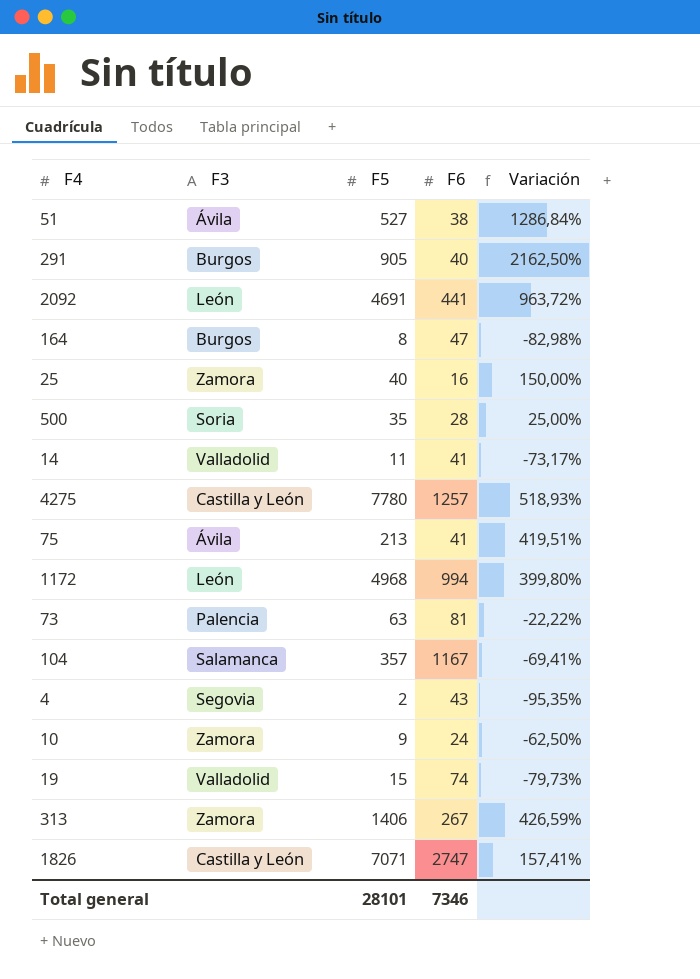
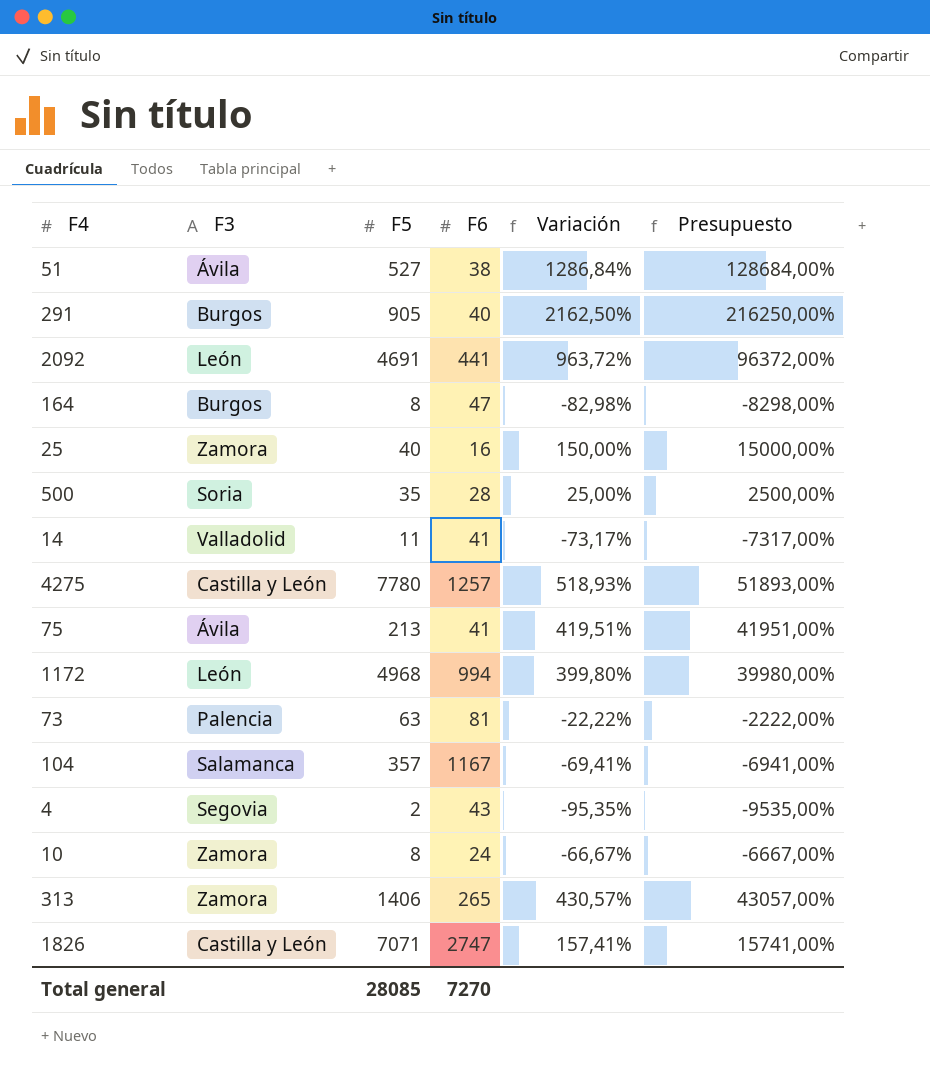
column Presupuesto | formula: none -> [Variación] * 100
row 19: Valladolid | 15 | 74 | -79,73% -> none
10 | F5: 9 -> 8
10 | Variación: -62,50% -> -66,67%
313 | F6: 267 -> 265
313 | Variación: 426,59% -> 430,57%
Total general | F5: 28101 -> 28085
Total general | F6: 7346 -> 7270

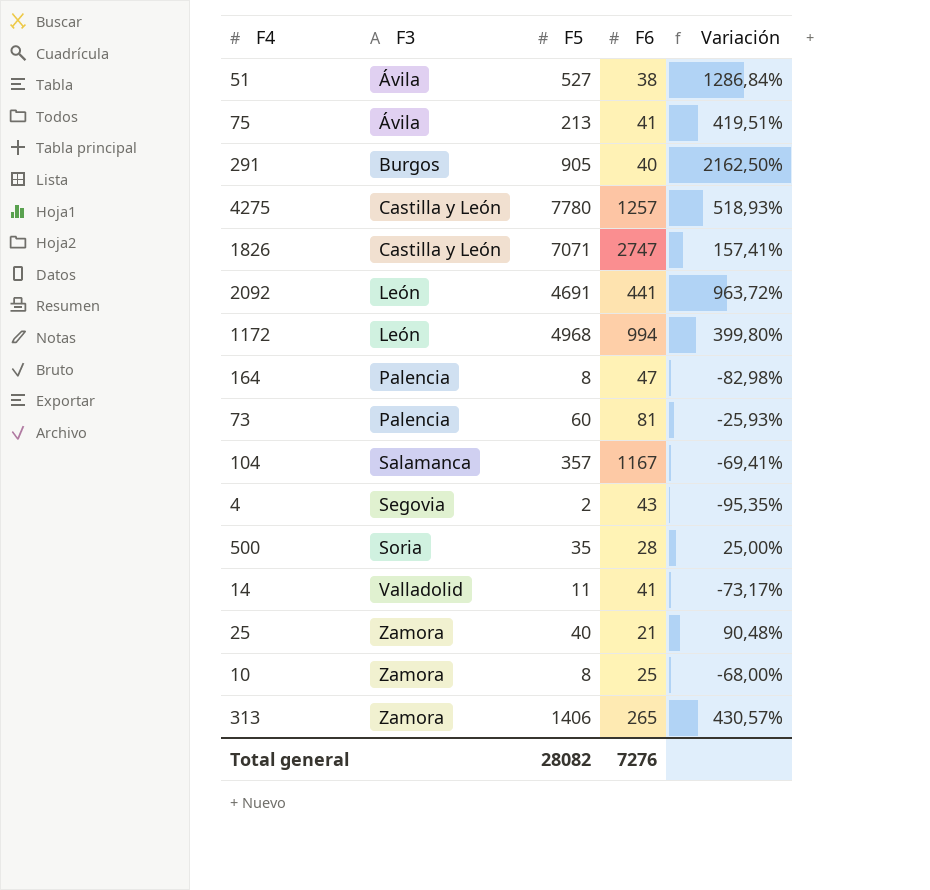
row order: none -> F3 ascending
column Presupuesto | formula: [Variación] * 100 -> none
164 | F3: Burgos -> Palencia
73 | F5: 63 -> 60
73 | Variación: -22,22% -> -25,93%
25 | F6: 16 -> 21
25 | Variación: 150,00% -> 90,48%
10 | F6: 24 -> 25
10 | Variación: -66,67% -> -68,00%
Total general | F5: 28085 -> 28082
Total general | F6: 7270 -> 7276

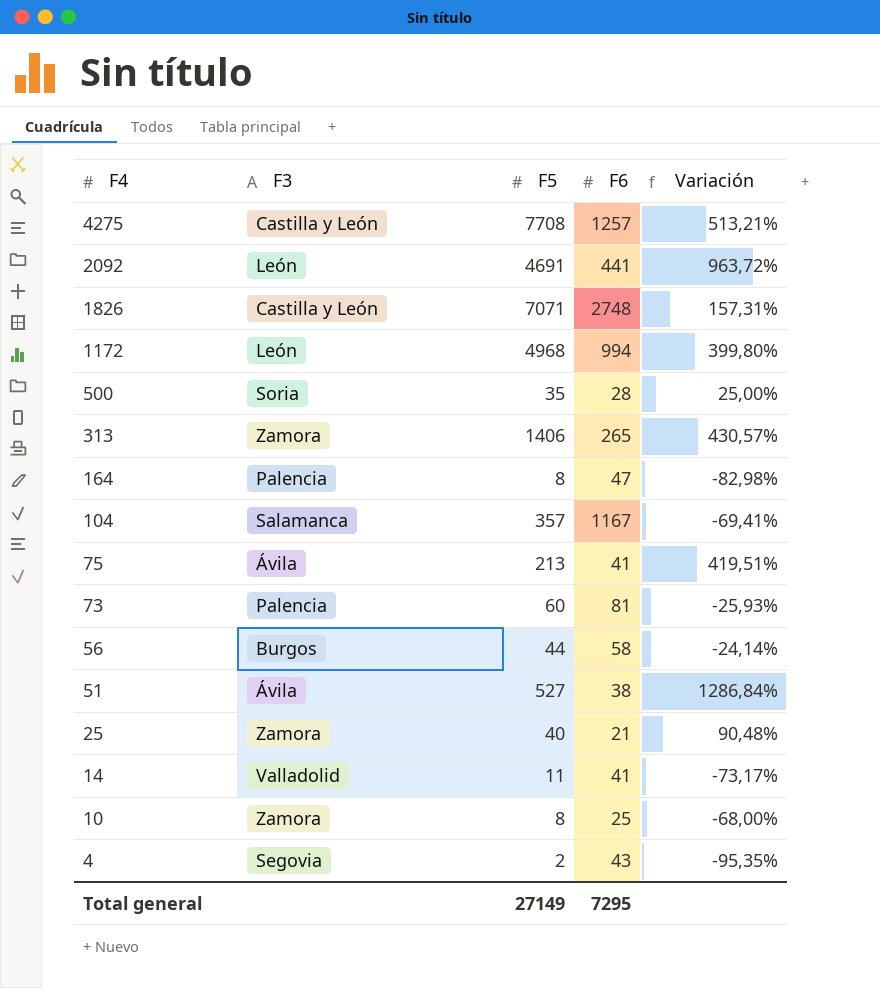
row order: F3 ascending -> F4 descending
row 291: Burgos | 905 | 40 | 2162,50% -> none
4275 | F5: 7780 -> 7708
4275 | Variación: 518,93% -> 513,21%
1826 | F6: 2747 -> 2748
1826 | Variación: 157,41% -> 157,31%
row 56: none -> Burgos | 44 | 58 | -24,14%
Total general | F5: 28082 -> 27149
Total general | F6: 7276 -> 7295

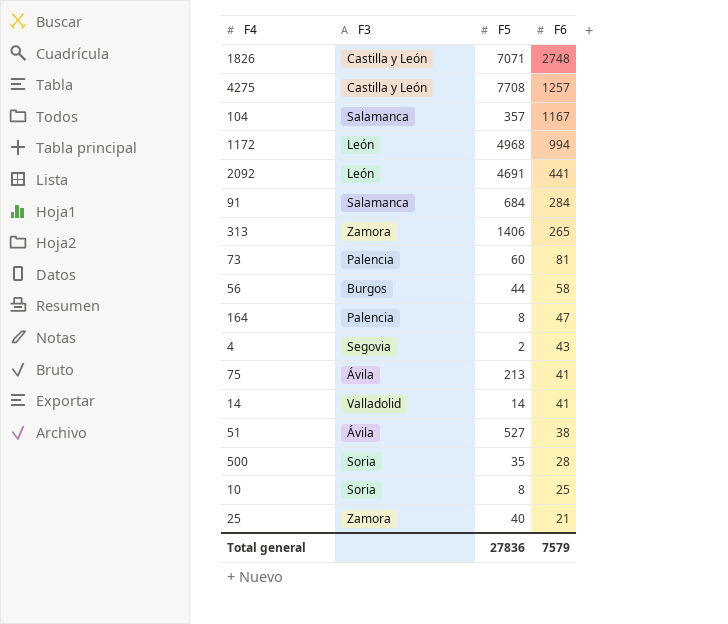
row order: F4 descending -> F6 descending
column Variación | formula: ([F5] - [F6]) / [F6] -> none
row 91: none -> Salamanca | 684 | 284
14 | F5: 11 -> 14
10 | F3: Zamora -> Soria
Total general | F5: 27149 -> 27836
Total general | F6: 7295 -> 7579

